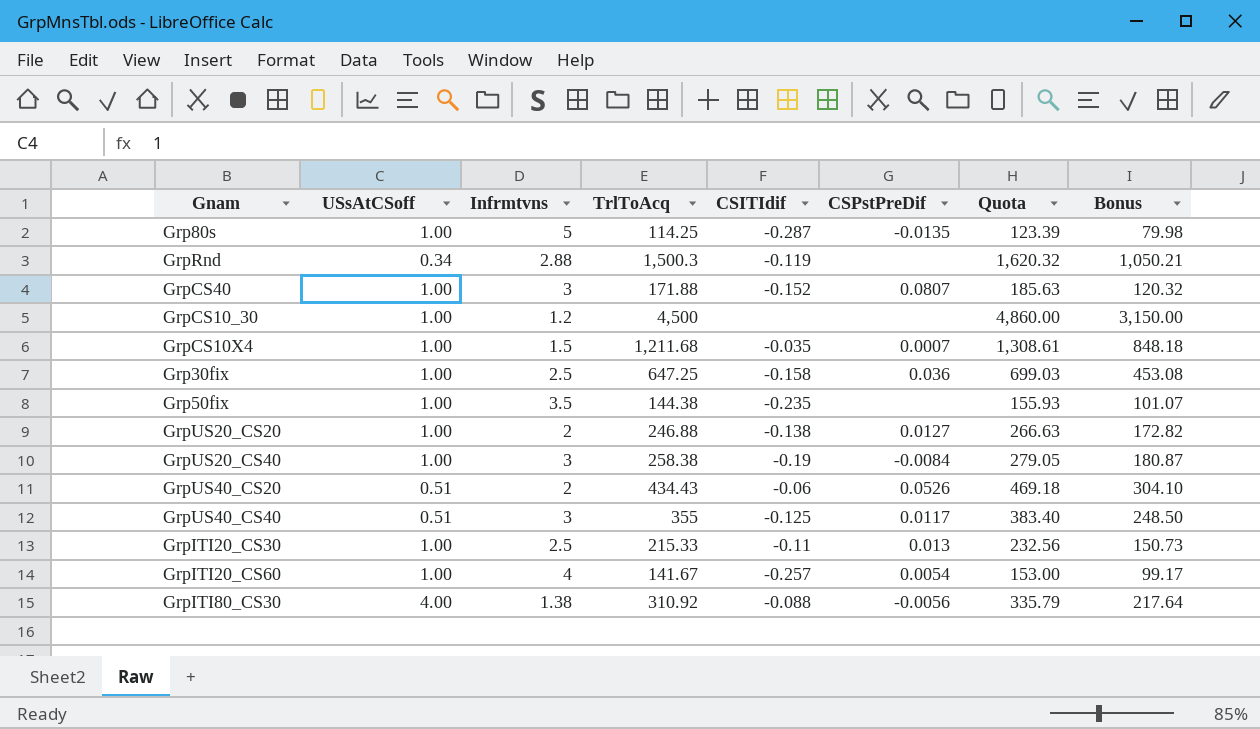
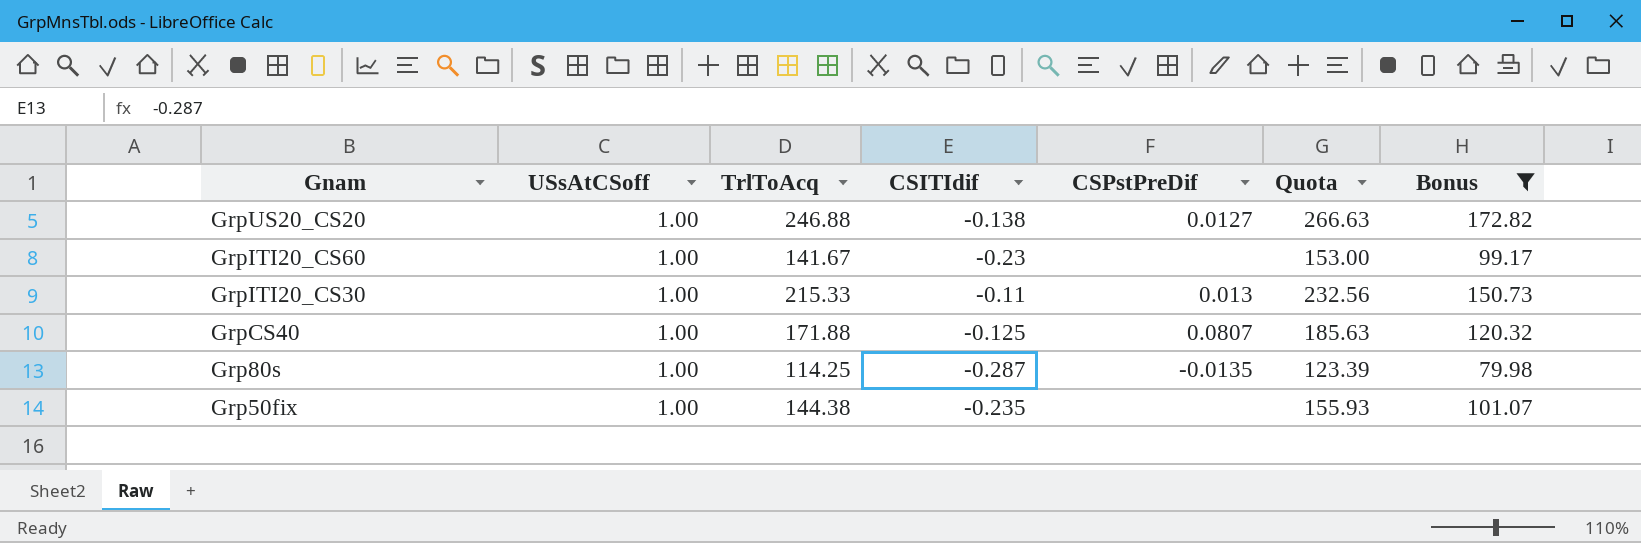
filter: none -> Bonus <= 172.82
row order: none -> Gnam descending
column Infrmtvns | position: 3 -> none
GrpITI20_CS60 | CSITIdif: -0.257 -> -0.23
GrpITI20_CS60 | CSPstPreDif: 0.0054 -> none
GrpCS40 | CSITIdif: -0.152 -> -0.125

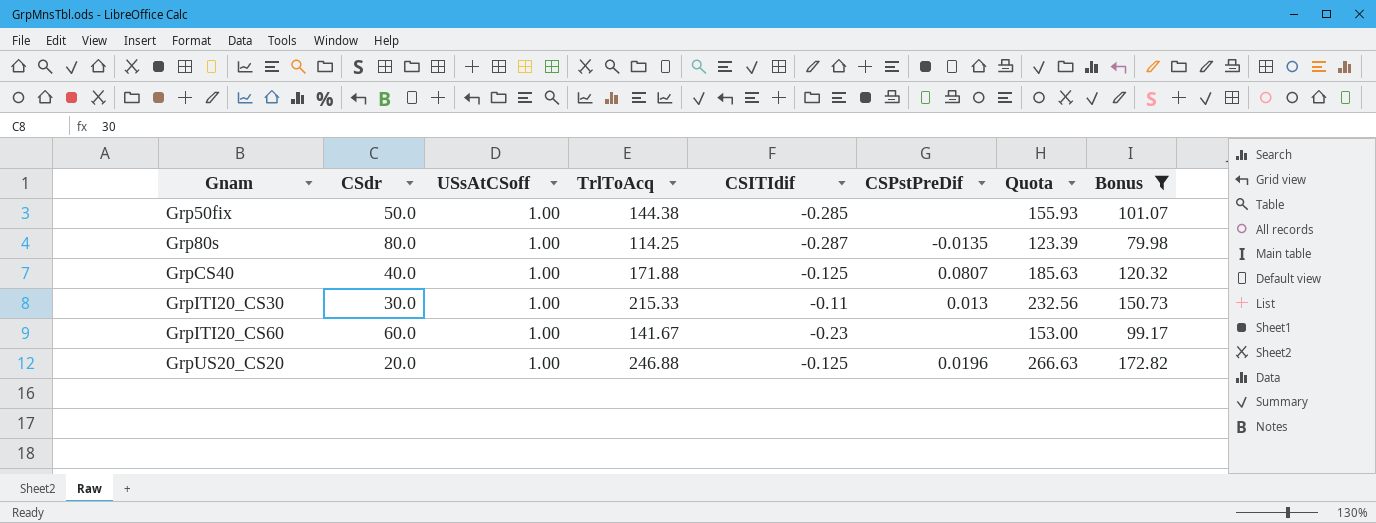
row order: Gnam descending -> Gnam ascending
column CSdr | position: none -> 2
Grp50fix | CSITIdif: -0.235 -> -0.285
GrpUS20_CS20 | CSITIdif: -0.138 -> -0.125
GrpUS20_CS20 | CSPstPreDif: 0.0127 -> 0.0196

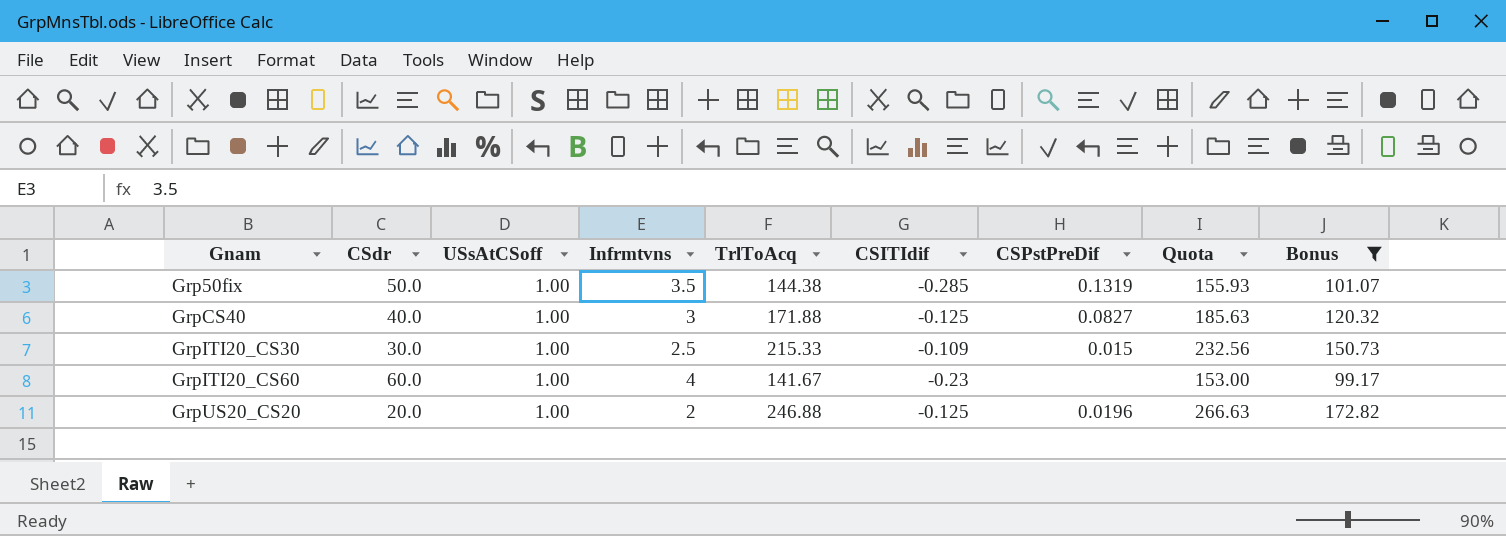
column Infrmtvns | position: none -> 4
row Grp80s: 80.0 | 1.00 | 114.25 | -0.287 | -0.0135 | 123.39 | 79.98 -> none
Grp50fix | CSPstPreDif: none -> 0.1319
GrpCS40 | CSPstPreDif: 0.0807 -> 0.0827
GrpITI20_CS30 | CSITIdif: -0.11 -> -0.109
GrpITI20_CS30 | CSPstPreDif: 0.013 -> 0.015

